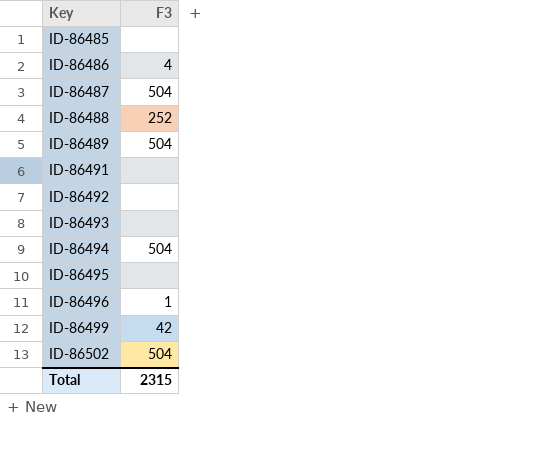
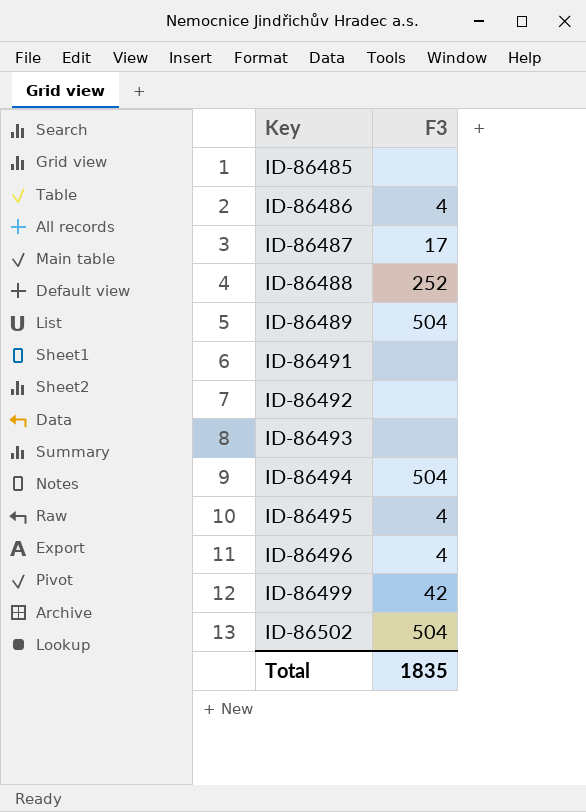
ID-86487 | F3: 504 -> 17
ID-86495 | F3: none -> 4
ID-86496 | F3: 1 -> 4
Total | F3: 2315 -> 1835

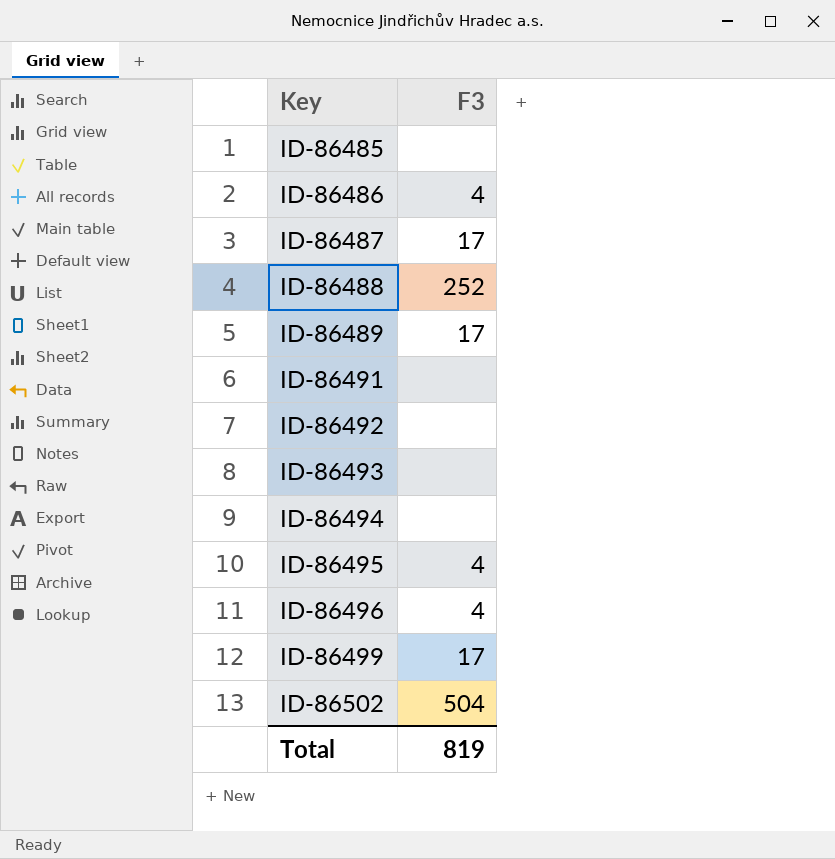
ID-86489 | F3: 504 -> 17
ID-86494 | F3: 504 -> none
ID-86499 | F3: 42 -> 17
Total | F3: 1835 -> 819

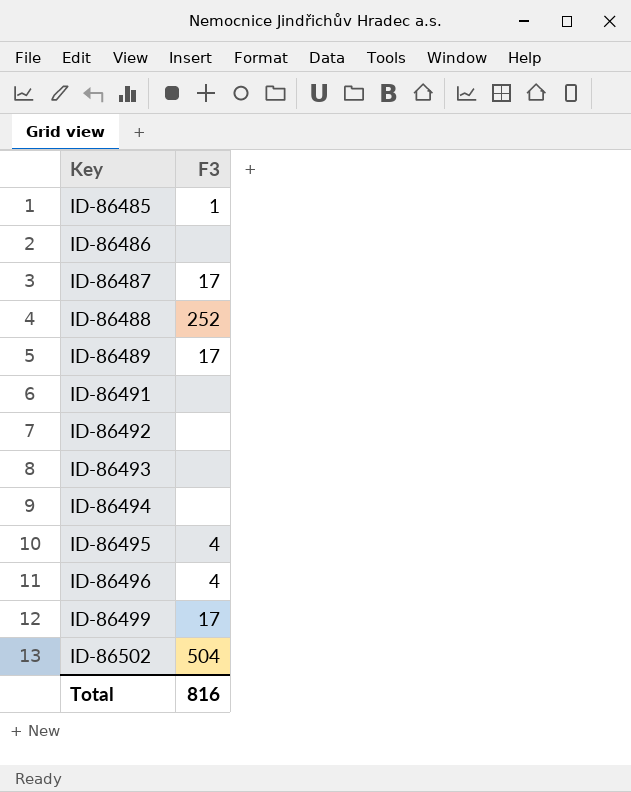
ID-86485 | F3: none -> 1
ID-86486 | F3: 4 -> none
Total | F3: 819 -> 816

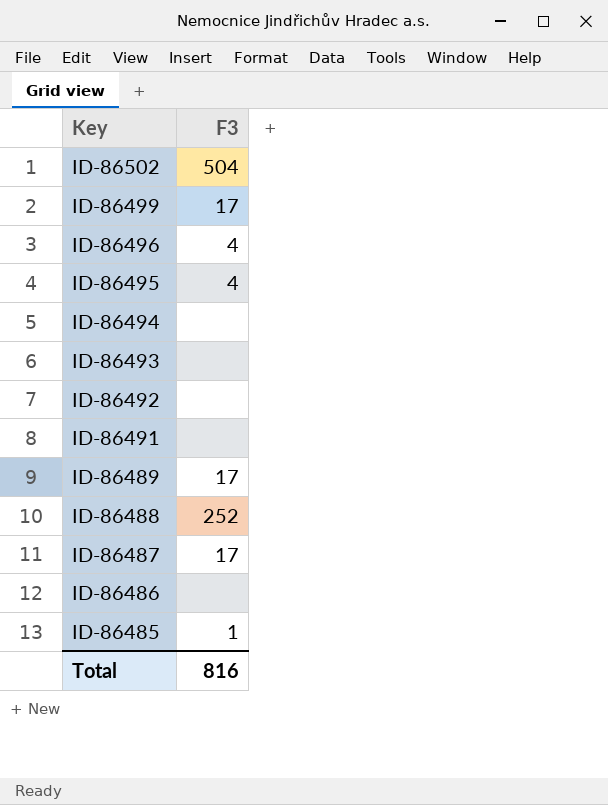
row order: Key ascending -> Key descending

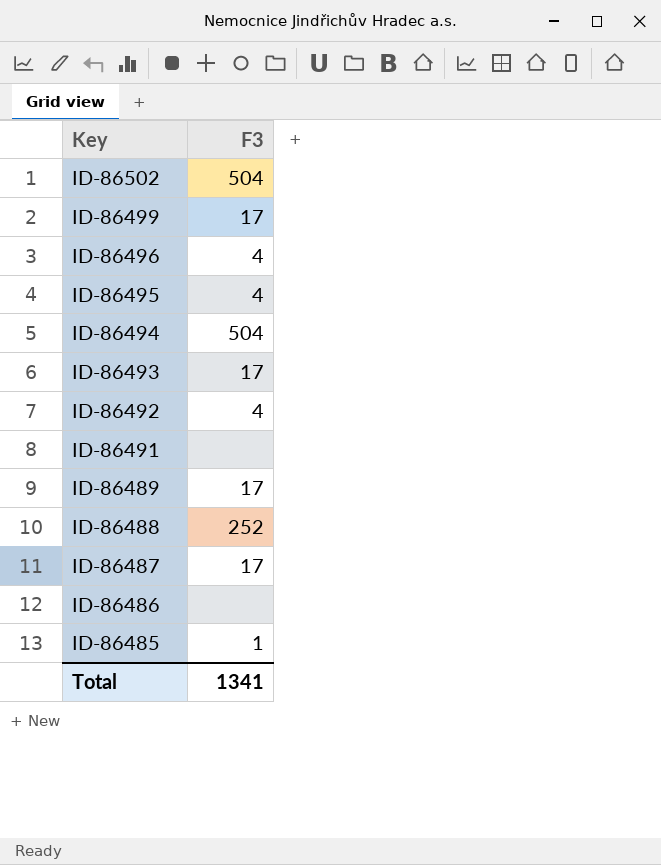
ID-86494 | F3: none -> 504
ID-86493 | F3: none -> 17
ID-86492 | F3: none -> 4
Total | F3: 816 -> 1341

